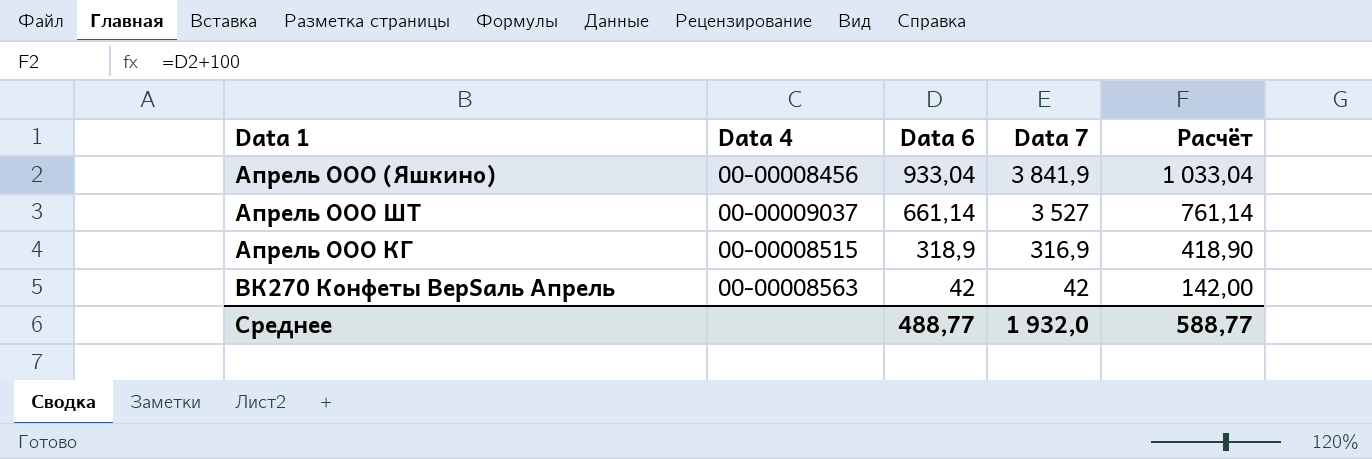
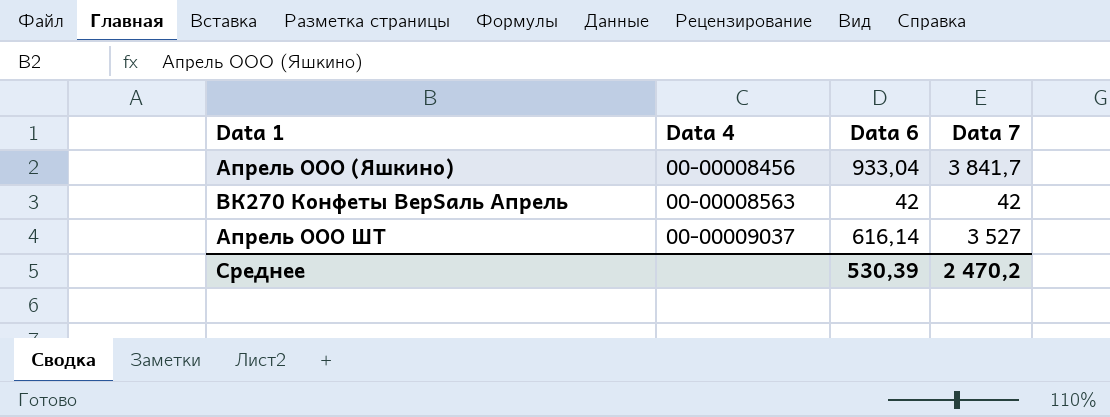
row order: Data 6 descending -> Data 4 ascending
column Расчёт | formula: [Data 6] + 100 -> none
row Апрель ООО КГ: 00-00008515 | 318,9 | 316,9 | 418,90 -> none
Апрель ООО (Яшкино) | Data 7: 3 841,9 -> 3 841,7
Апрель ООО ШТ | Data 6: 661,14 -> 616,14
Среднее | Data 6: 488,77 -> 530,39
Среднее | Data 7: 1 932,0 -> 2 470,2

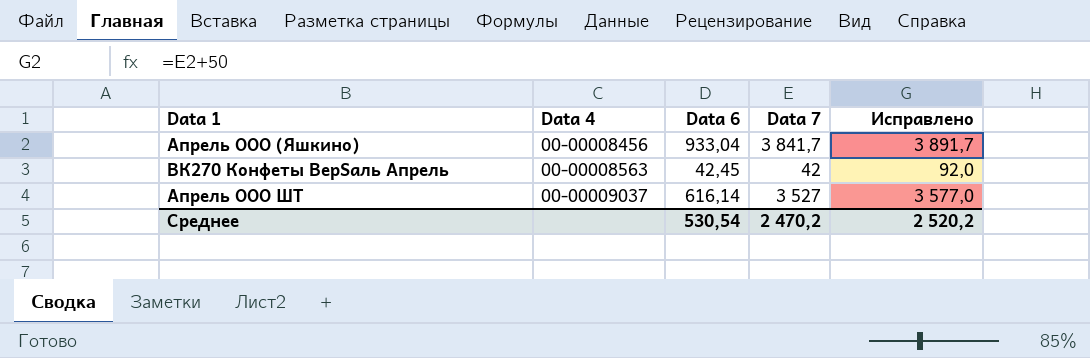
column Исправлено | formula: none -> [Data 7] + 50
ВК270 Конфеты ВерSаль Апрель | Data 6: 42 -> 42,45
Среднее | Data 6: 530,39 -> 530,54

